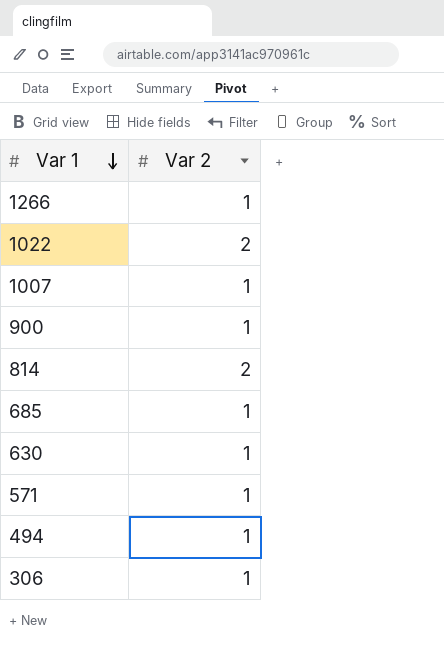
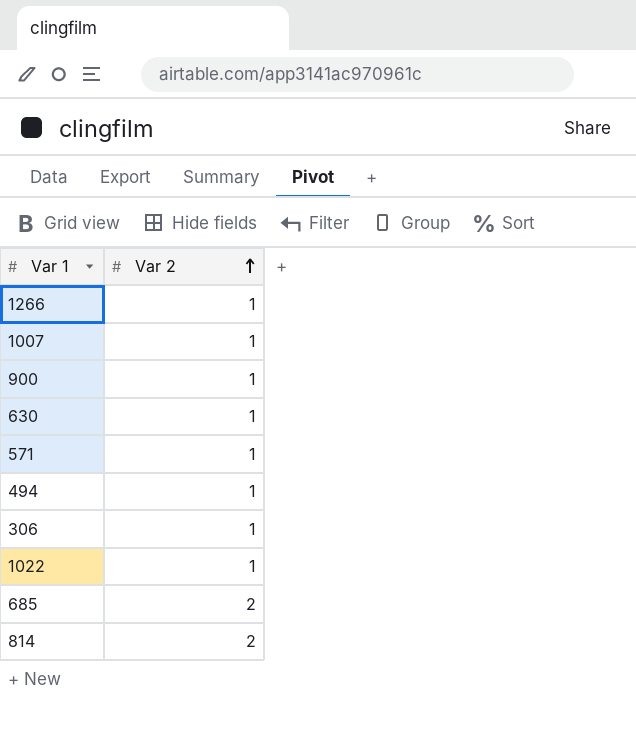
row order: Var 1 descending -> Var 2 ascending
1022 | Var 2: 2 -> 1
685 | Var 2: 1 -> 2

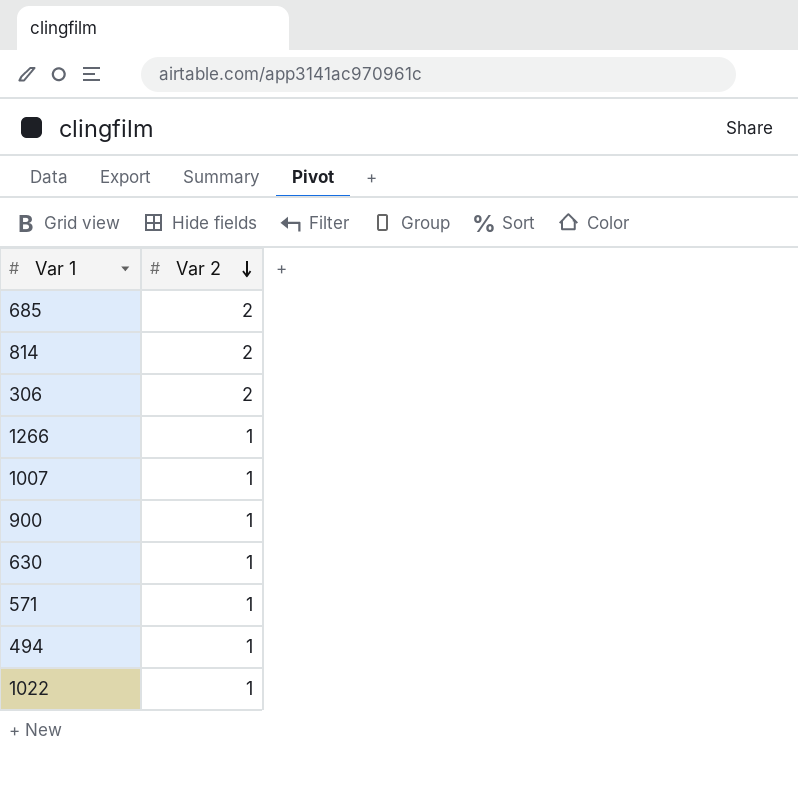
row order: Var 2 ascending -> Var 2 descending
306 | Var 2: 1 -> 2

